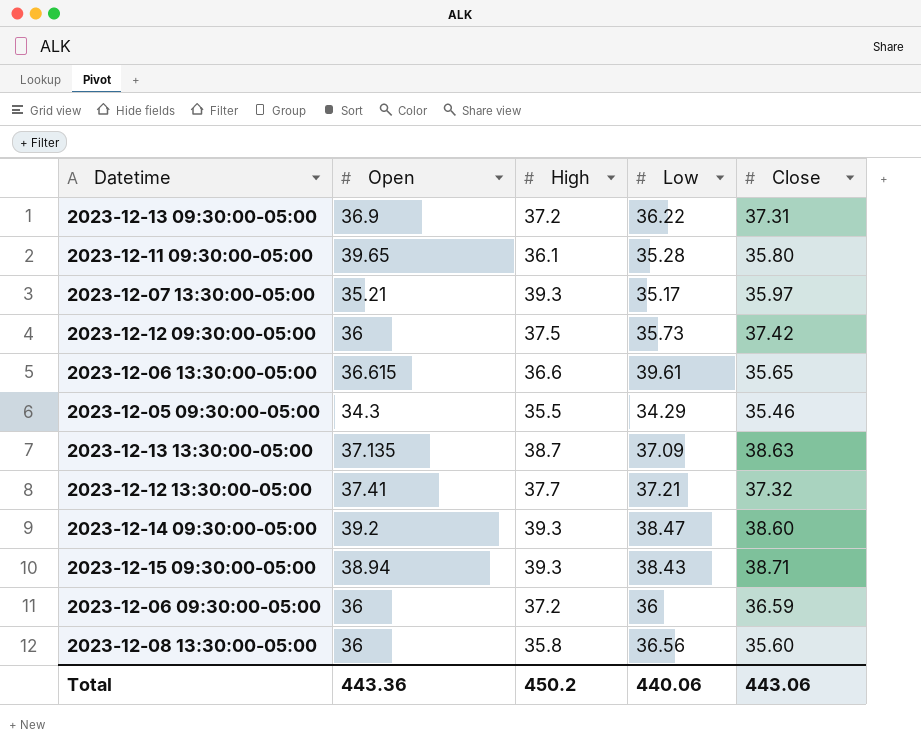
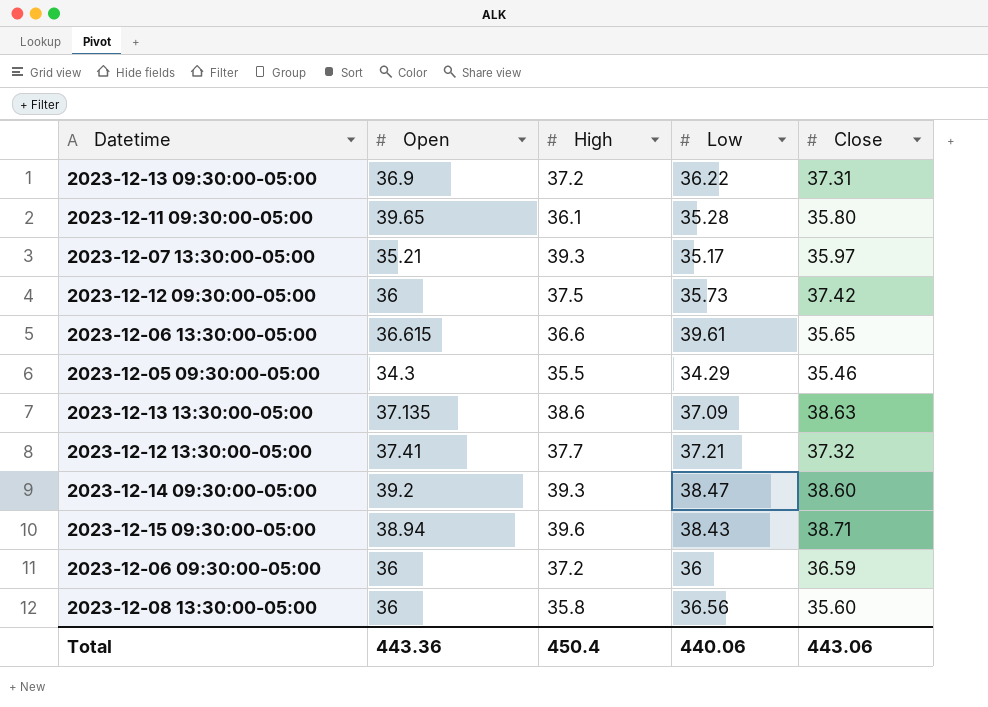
2023-12-13 13:30:00-05:00 | High: 38.7 -> 38.6
2023-12-15 09:30:00-05:00 | High: 39.3 -> 39.6
Total | High: 450.2 -> 450.4

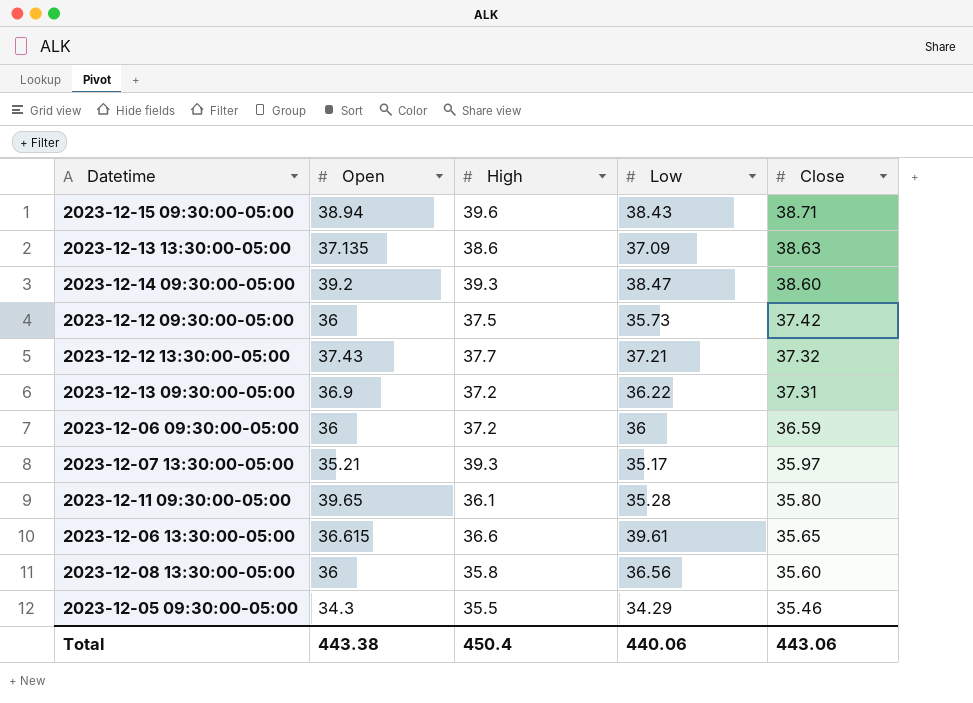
row order: none -> Close descending
2023-12-12 13:30:00-05:00 | Open: 37.41 -> 37.43
Total | Open: 443.36 -> 443.38

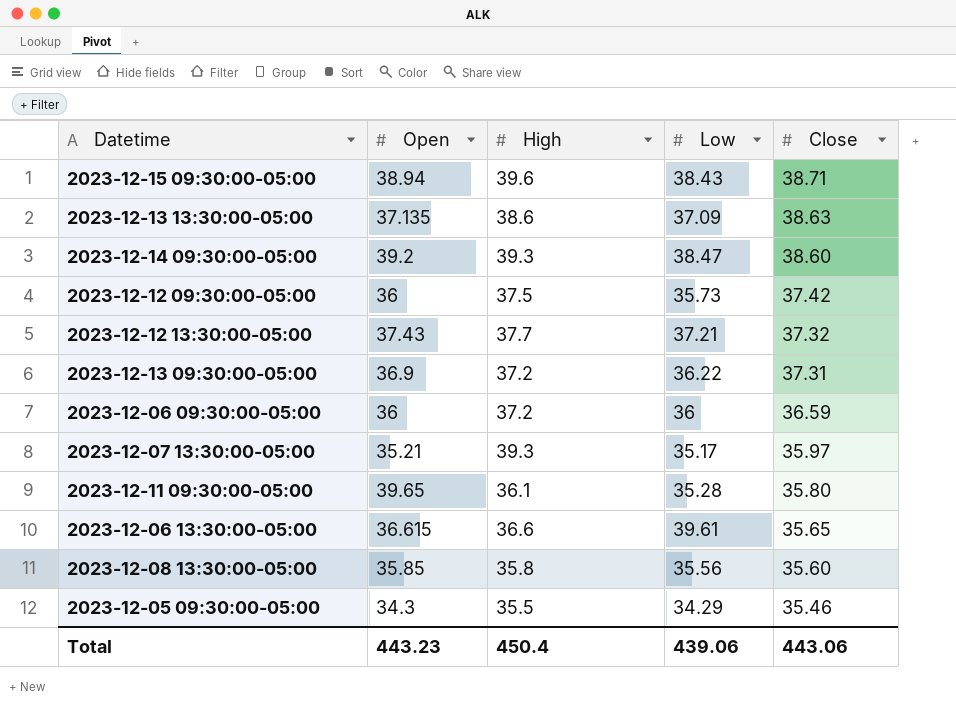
2023-12-08 13:30:00-05:00 | Open: 36 -> 35.85
2023-12-08 13:30:00-05:00 | Low: 36.56 -> 35.56
Total | Open: 443.38 -> 443.23
Total | Low: 440.06 -> 439.06

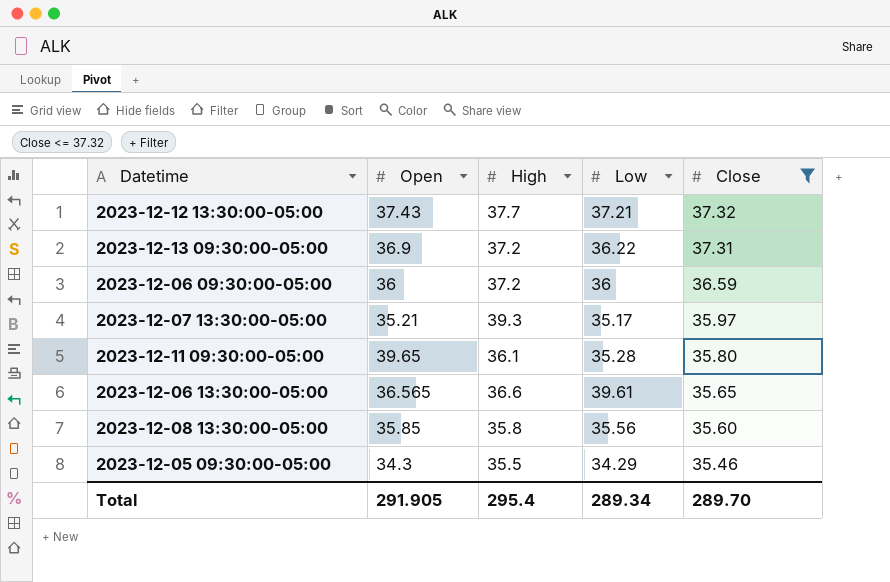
filter: none -> Close <= 37.32
2023-12-06 13:30:00-05:00 | Open: 36.615 -> 36.565
Total | Open: 443.23 -> 291.905
Total | High: 450.4 -> 295.4
Total | Low: 439.06 -> 289.34
Total | Close: 443.06 -> 289.70

